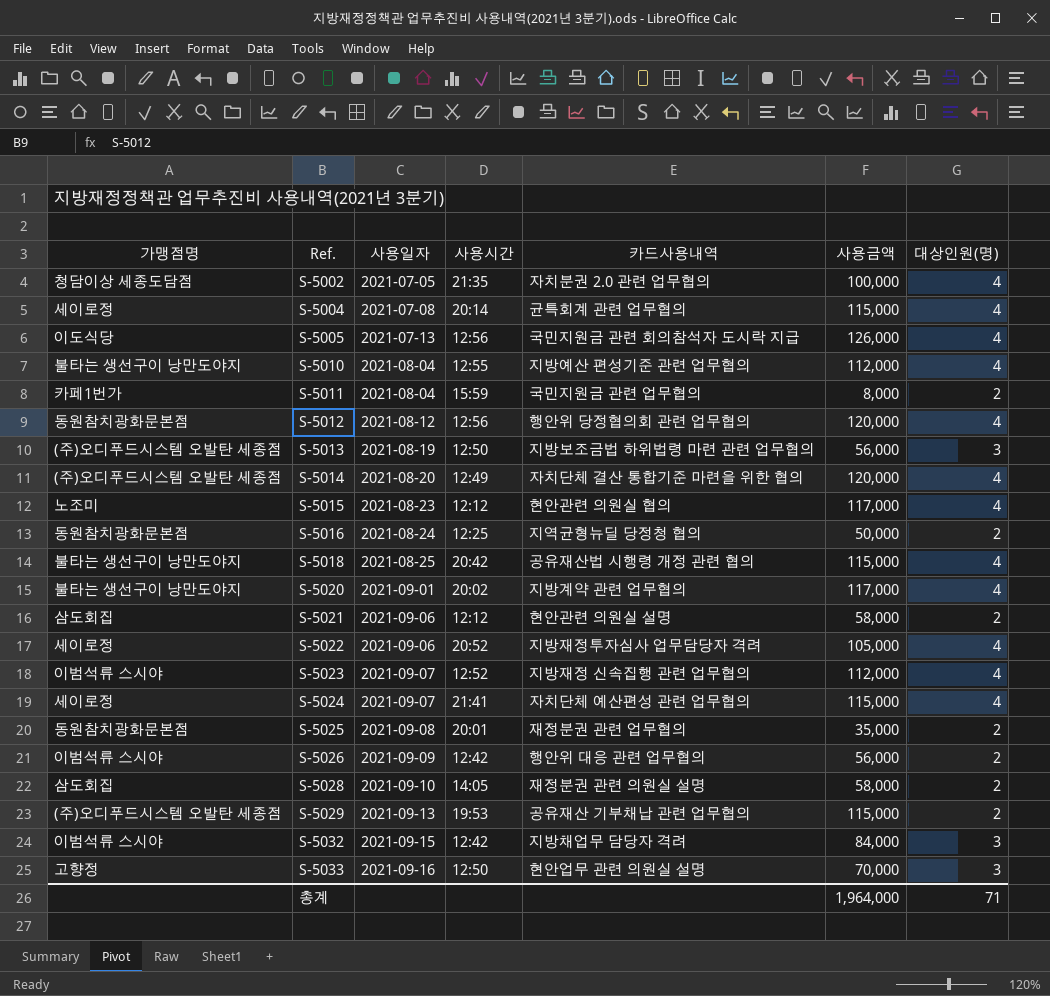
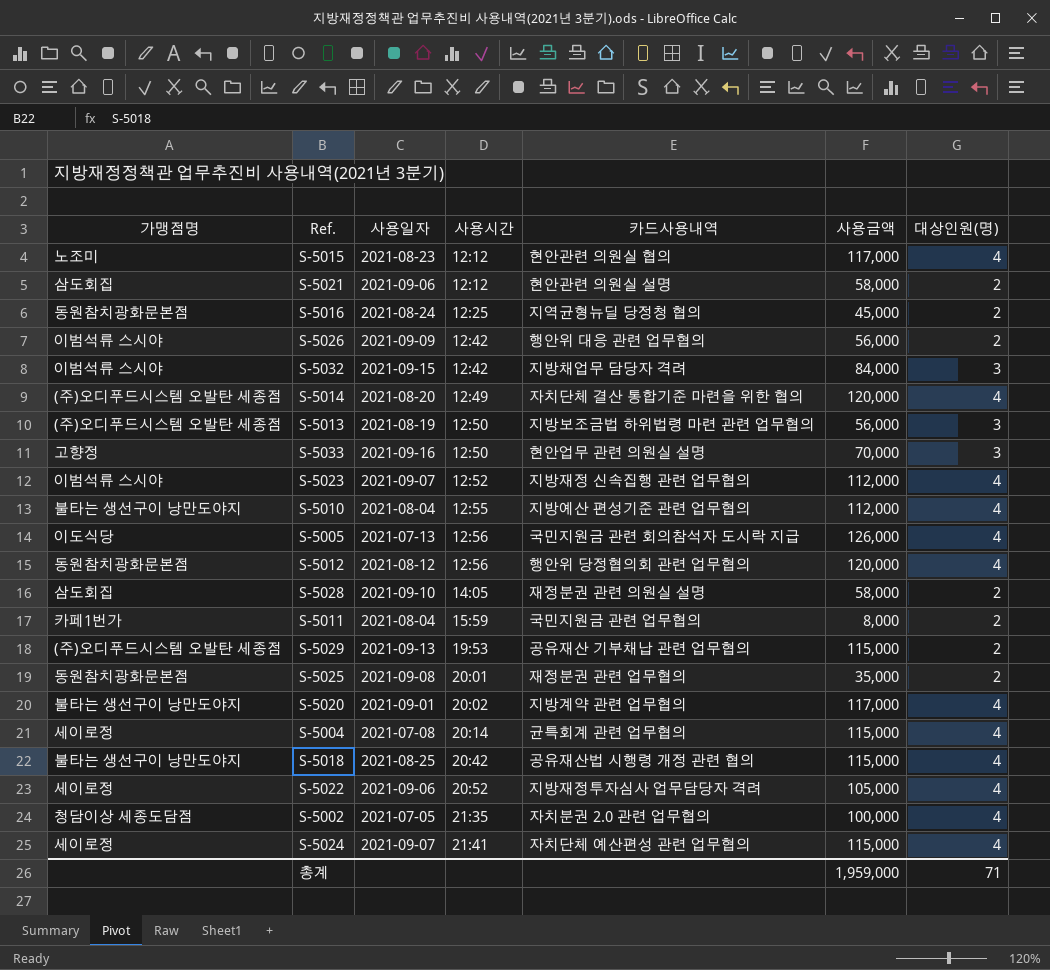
row order: Ref. ascending -> 사용시간 ascending
S-5016 | 사용금액: 50,000 -> 45,000
총계 | 사용금액: 1,964,000 -> 1,959,000

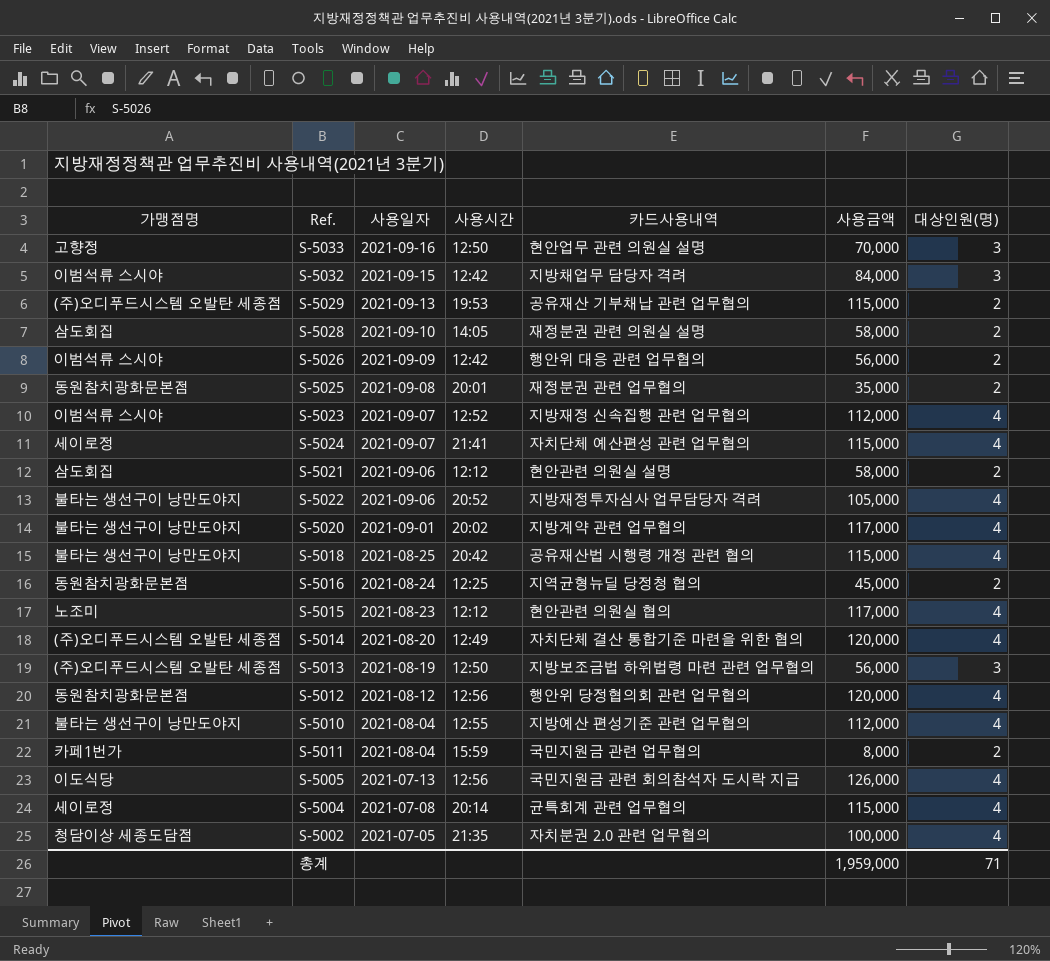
row order: 사용시간 ascending -> 사용일자 descending
S-5022 | 가맹점명: 세이로정 -> 불타는 생선구이 낭만도야지

